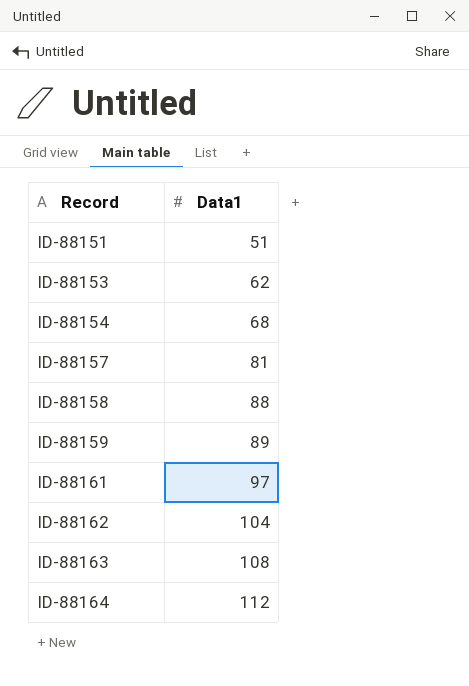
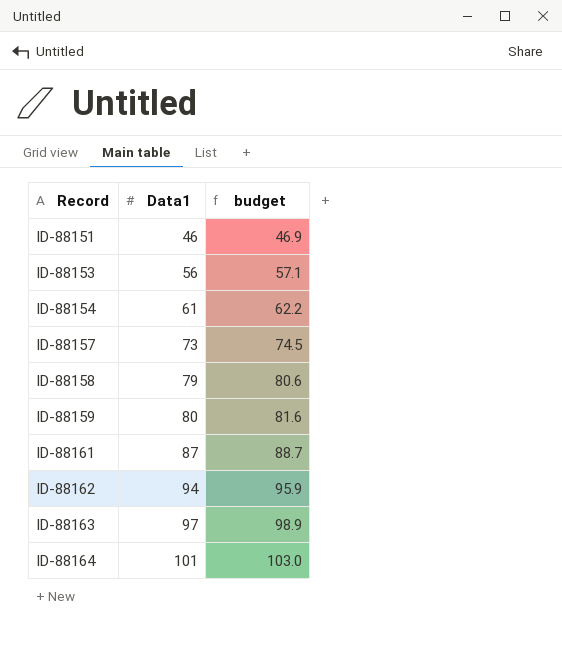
column budget | formula: none -> [Data1] * 1.02
ID-88151 | Data1: 51 -> 46
ID-88153 | Data1: 62 -> 56
ID-88154 | Data1: 68 -> 61
ID-88157 | Data1: 81 -> 73
ID-88158 | Data1: 88 -> 79
ID-88159 | Data1: 89 -> 80
ID-88161 | Data1: 97 -> 87
ID-88162 | Data1: 104 -> 94
ID-88163 | Data1: 108 -> 97
ID-88164 | Data1: 112 -> 101

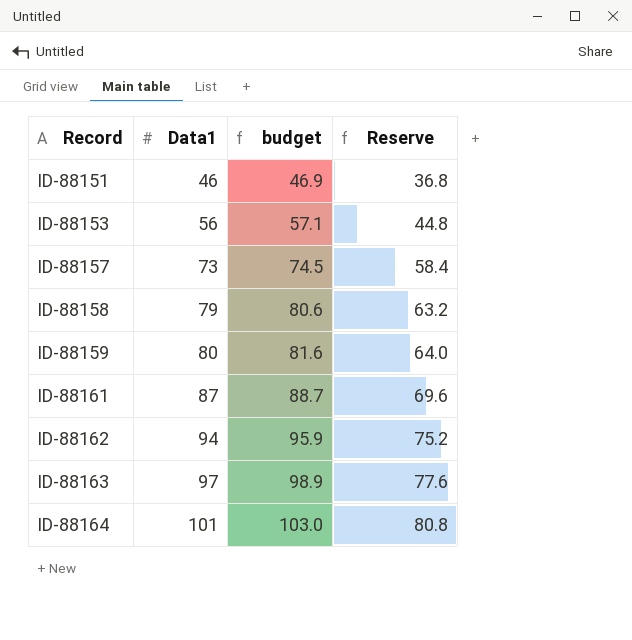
column Reserve | formula: none -> [Data1] * 0.8
row ID-88154: 61 | 62.2 -> none

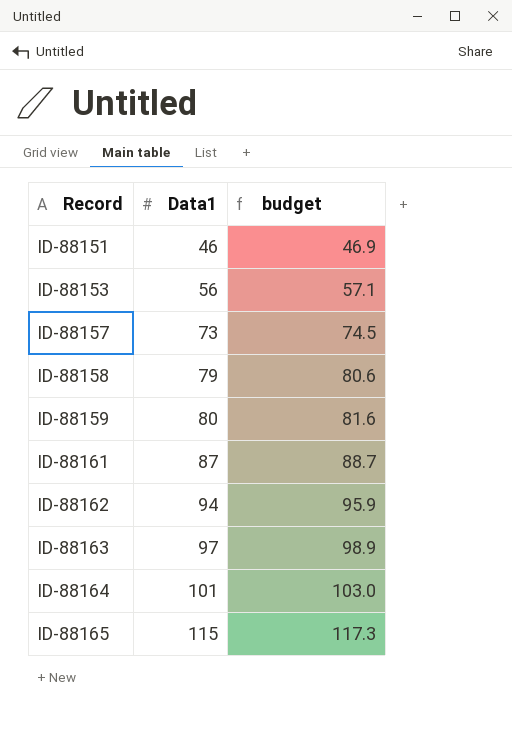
column Reserve | formula: [Data1] * 0.8 -> none
row ID-88165: none -> 115 | 117.3

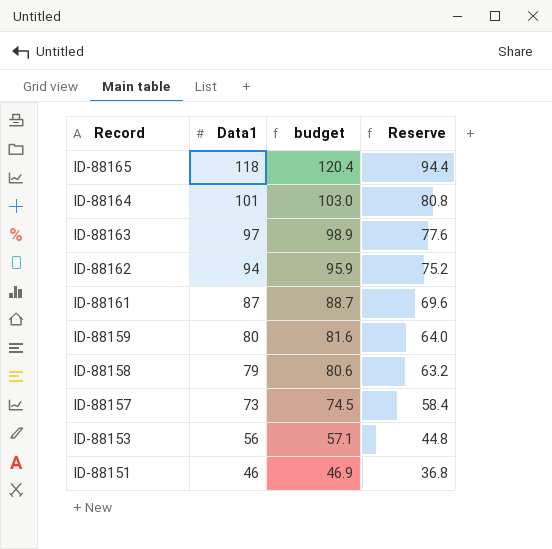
row order: Record ascending -> Record descending
column Reserve | formula: none -> [Data1] * 0.8
ID-88165 | Data1: 115 -> 118
ID-88165 | budget: 117.3 -> 120.4

